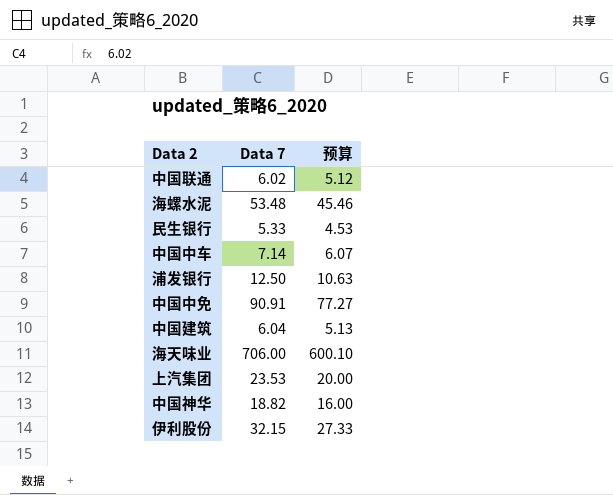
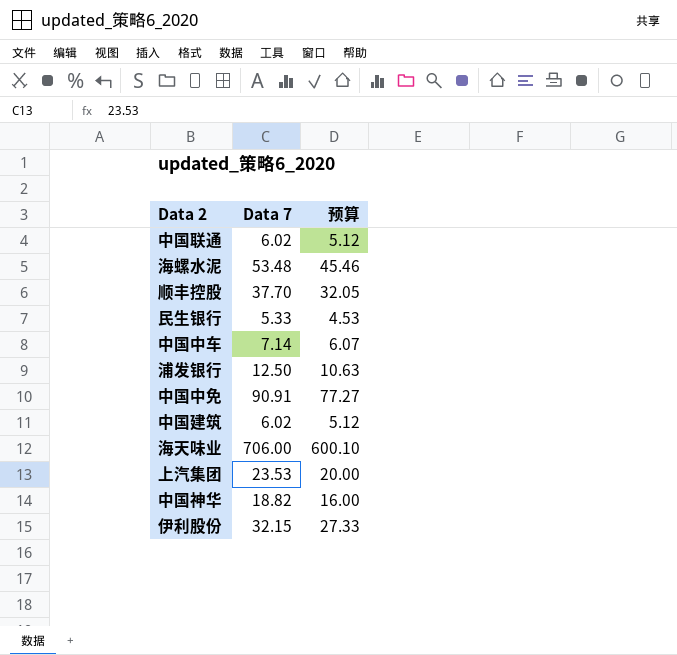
row 顺丰控股: none -> 37.70 | 32.05
中国建筑 | Data 7: 6.04 -> 6.02
中国建筑 | 预算: 5.13 -> 5.12

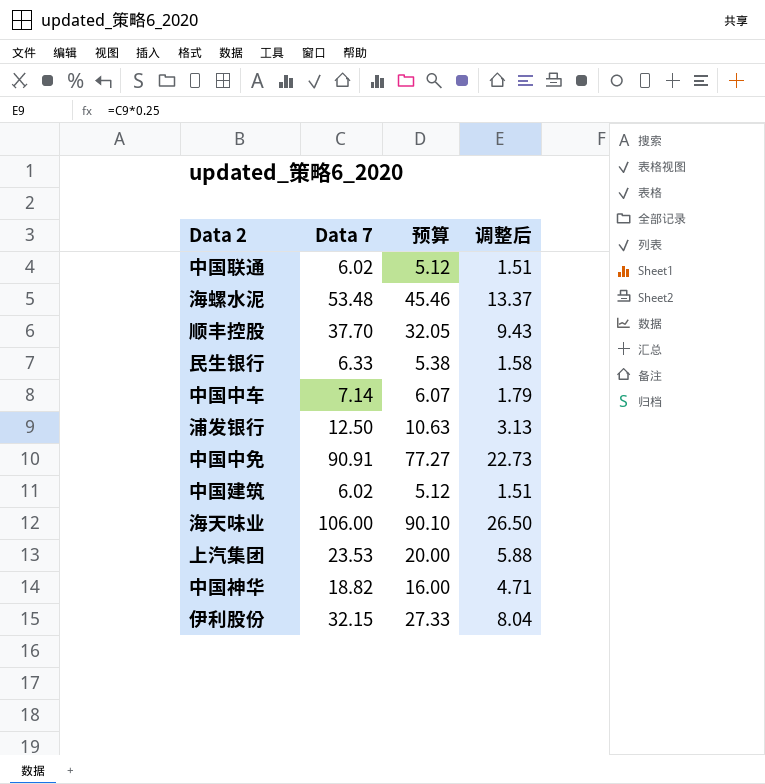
column 调整后 | formula: none -> [Data 7] * 0.25
民生银行 | Data 7: 5.33 -> 6.33
民生银行 | 预算: 4.53 -> 5.38
海天味业 | Data 7: 706.00 -> 106.00
海天味业 | 预算: 600.10 -> 90.10

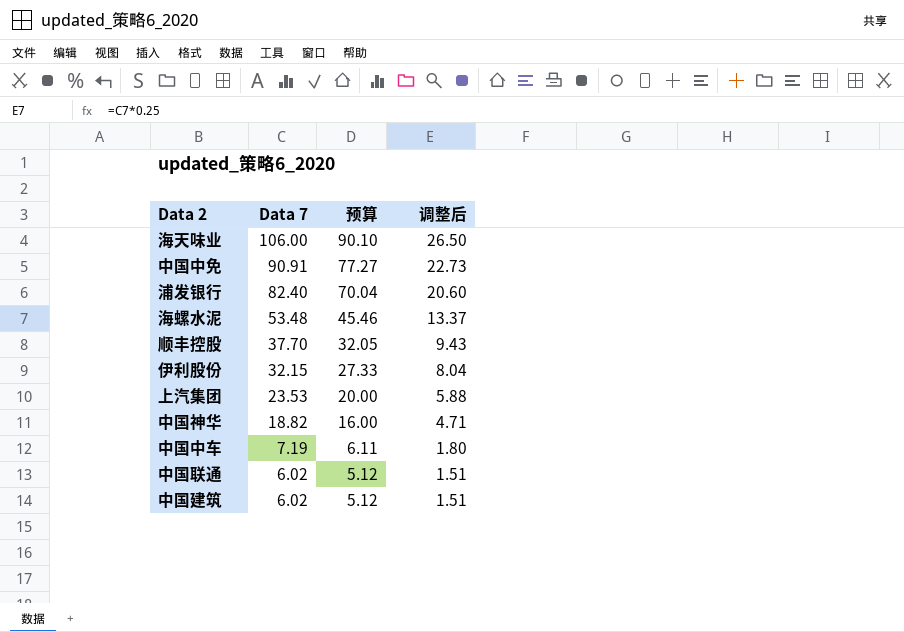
row order: none -> Data 7 descending
row 民生银行: 6.33 | 5.38 | 1.58 -> none
浦发银行 | Data 7: 12.50 -> 82.40
浦发银行 | 预算: 10.63 -> 70.04
浦发银行 | 调整后: 3.13 -> 20.60
中国中车 | Data 7: 7.14 -> 7.19
中国中车 | 预算: 6.07 -> 6.11
中国中车 | 调整后: 1.79 -> 1.80

